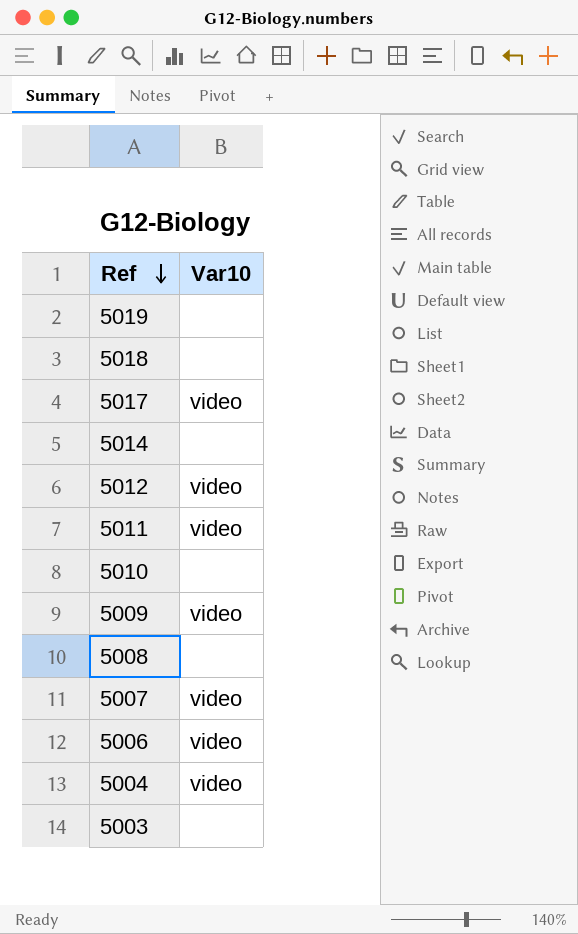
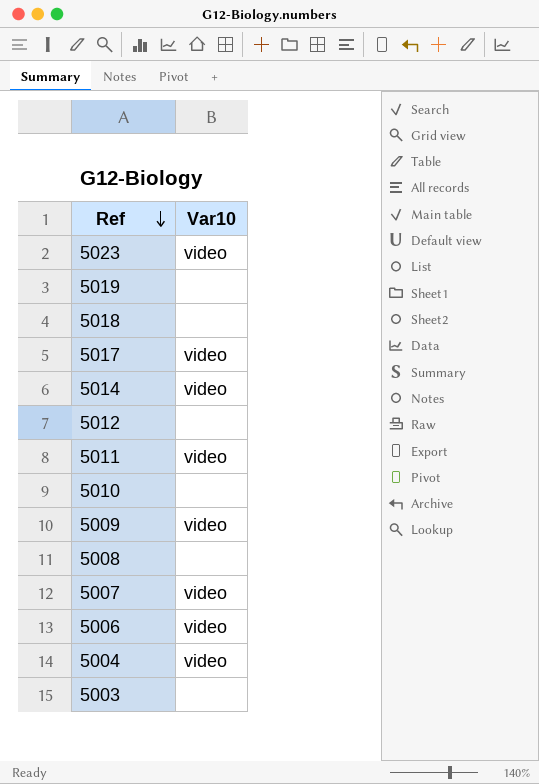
row 5023: none -> video
5014 | Var10: none -> video
5012 | Var10: video -> none

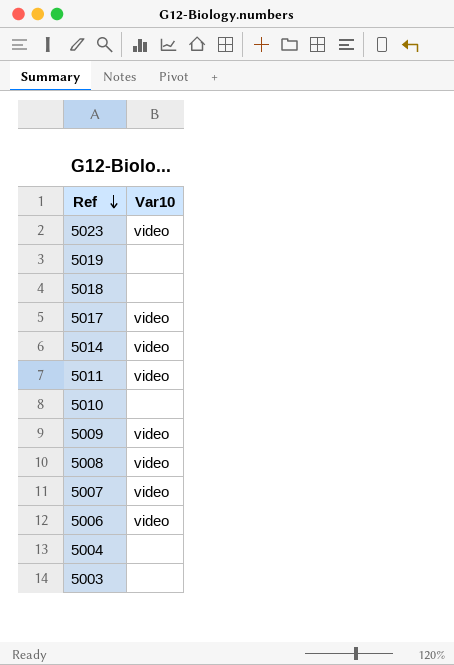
row 5012: none -> none
5008 | Var10: none -> video
5004 | Var10: video -> none

